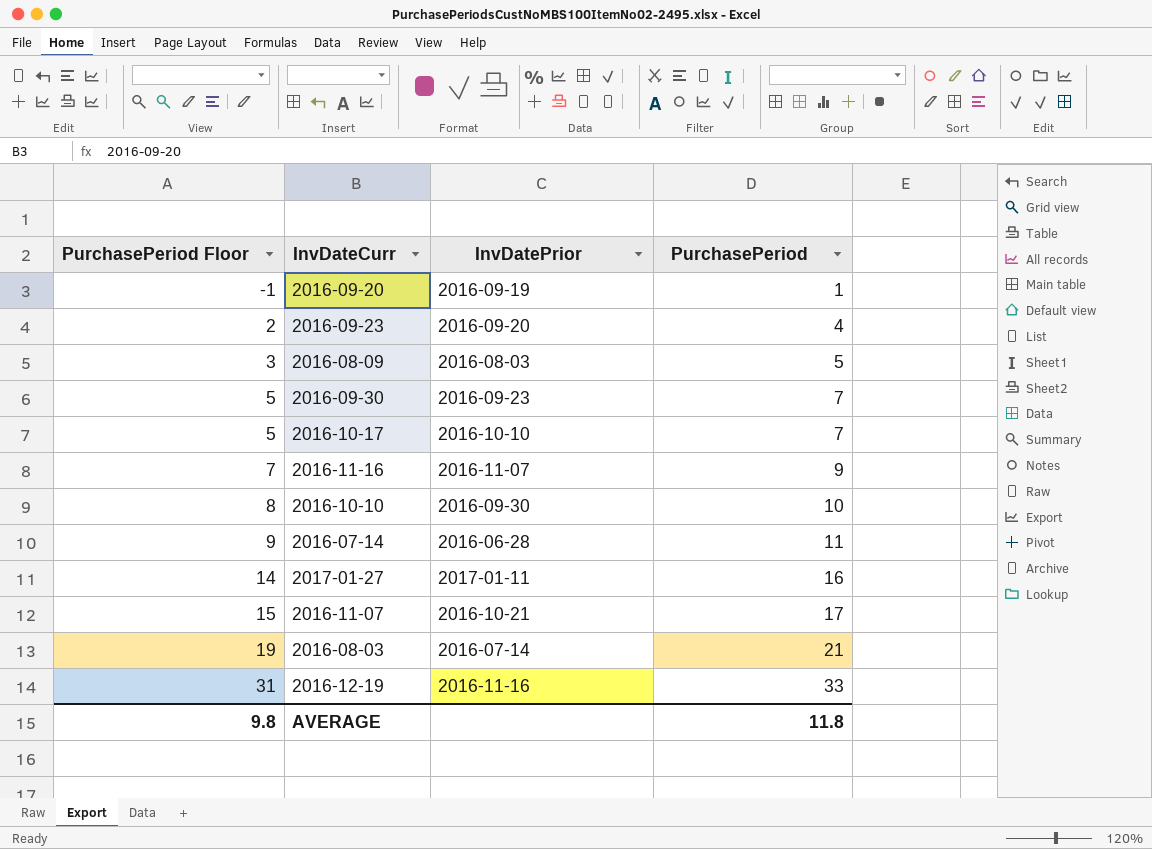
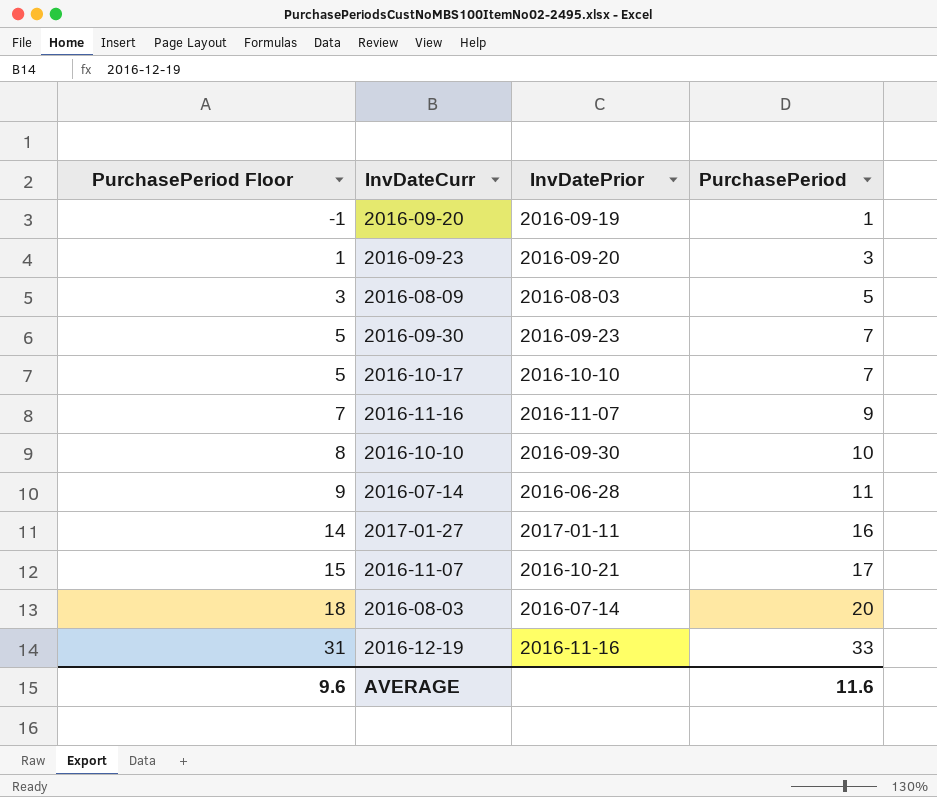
2016-09-23 | PurchasePeriod Floor: 2 -> 1
2016-09-23 | PurchasePeriod: 4 -> 3
2016-08-03 | PurchasePeriod Floor: 19 -> 18
2016-08-03 | PurchasePeriod: 21 -> 20
AVERAGE | PurchasePeriod Floor: 9.8 -> 9.6
AVERAGE | PurchasePeriod: 11.8 -> 11.6

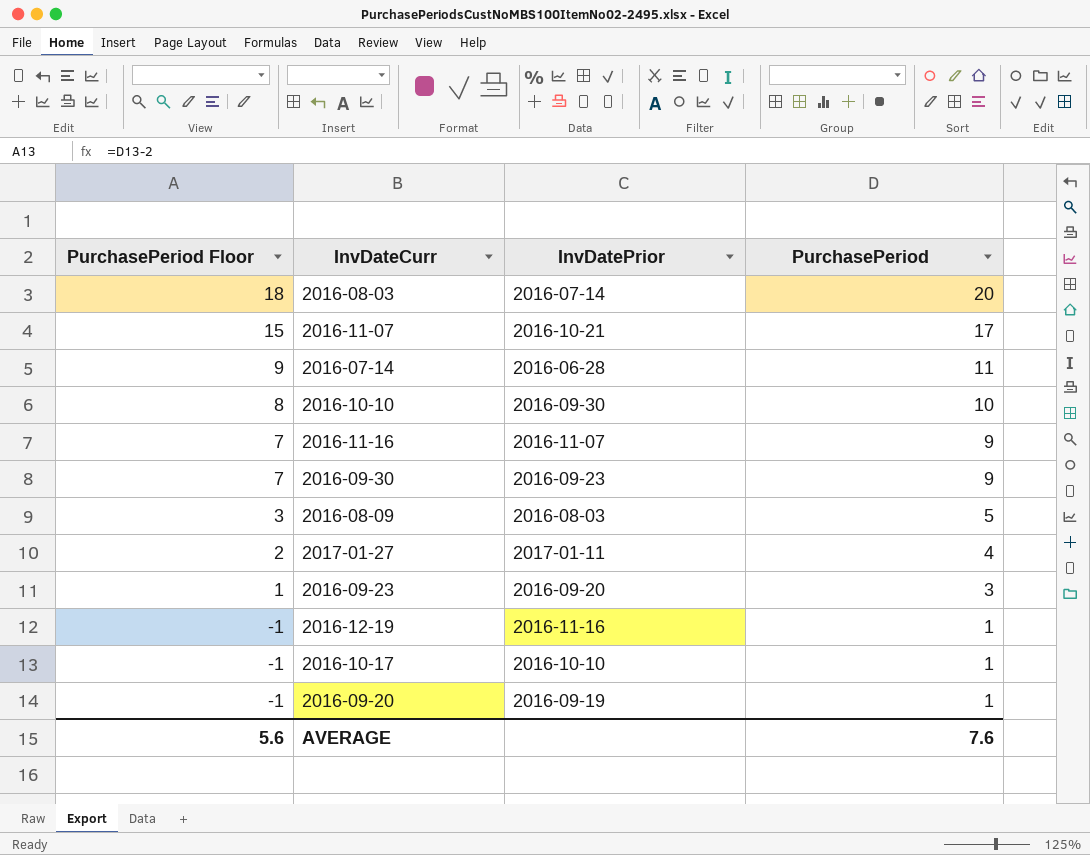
row order: PurchasePeriod Floor ascending -> PurchasePeriod Floor descending
2016-09-30 | PurchasePeriod Floor: 5 -> 7
2016-09-30 | PurchasePeriod: 7 -> 9
2017-01-27 | PurchasePeriod Floor: 14 -> 2
2017-01-27 | PurchasePeriod: 16 -> 4
2016-12-19 | PurchasePeriod Floor: 31 -> -1
2016-12-19 | PurchasePeriod: 33 -> 1
2016-10-17 | PurchasePeriod Floor: 5 -> -1
2016-10-17 | PurchasePeriod: 7 -> 1
AVERAGE | PurchasePeriod Floor: 9.6 -> 5.6
AVERAGE | PurchasePeriod: 11.6 -> 7.6

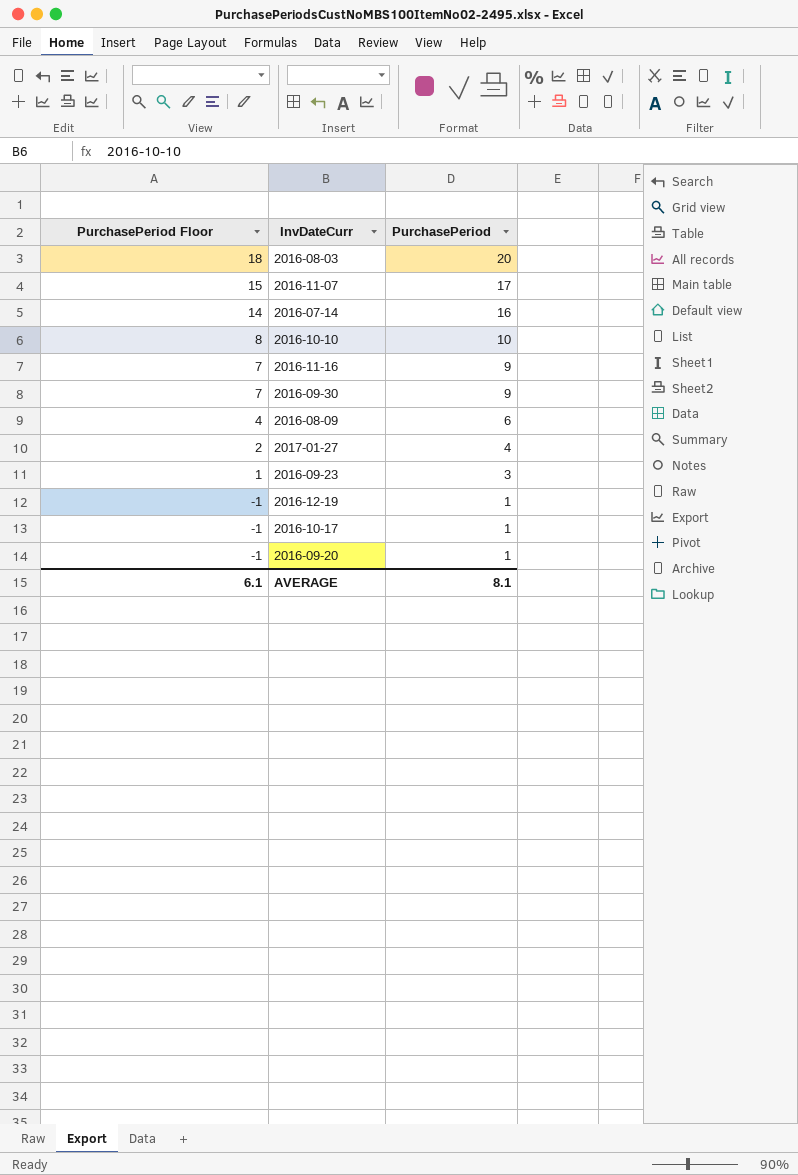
column InvDatePrior | position: 3 -> none
2016-07-14 | PurchasePeriod Floor: 9 -> 14
2016-07-14 | PurchasePeriod: 11 -> 16
2016-08-09 | PurchasePeriod Floor: 3 -> 4
2016-08-09 | PurchasePeriod: 5 -> 6
AVERAGE | PurchasePeriod Floor: 5.6 -> 6.1
AVERAGE | PurchasePeriod: 7.6 -> 8.1

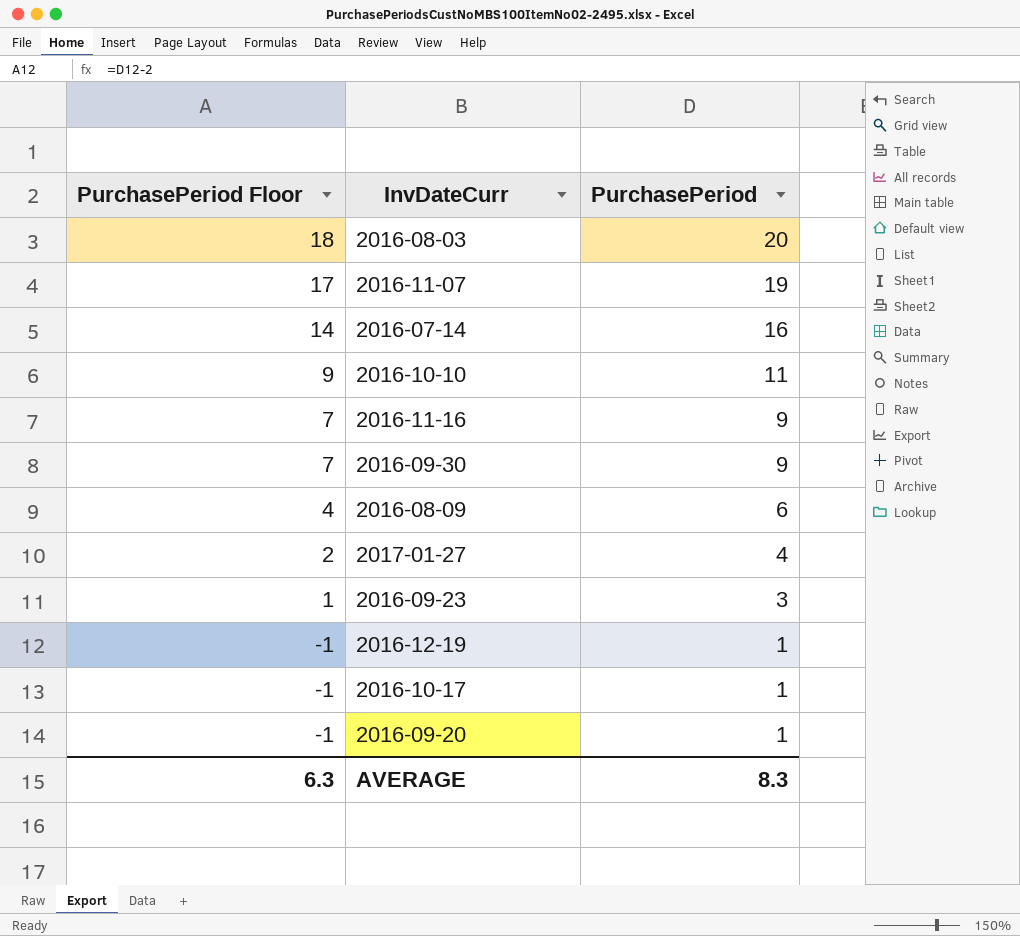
2016-11-07 | PurchasePeriod Floor: 15 -> 17
2016-11-07 | PurchasePeriod: 17 -> 19
2016-10-10 | PurchasePeriod Floor: 8 -> 9
2016-10-10 | PurchasePeriod: 10 -> 11
AVERAGE | PurchasePeriod Floor: 6.1 -> 6.3
AVERAGE | PurchasePeriod: 8.1 -> 8.3

